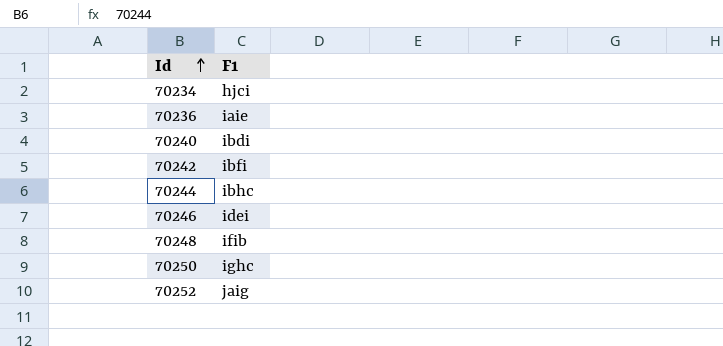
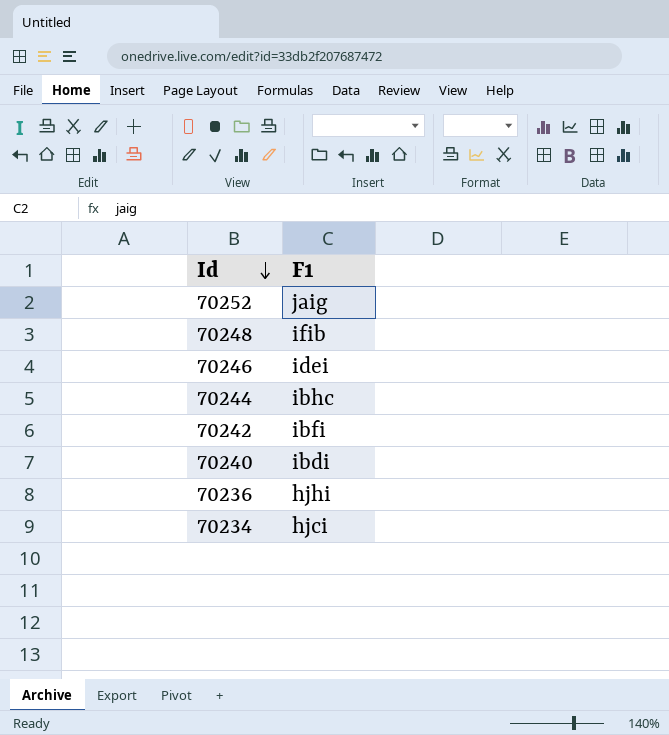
row order: Id ascending -> Id descending
row 70250: ighc -> none
70236 | F1: iaie -> hjhi

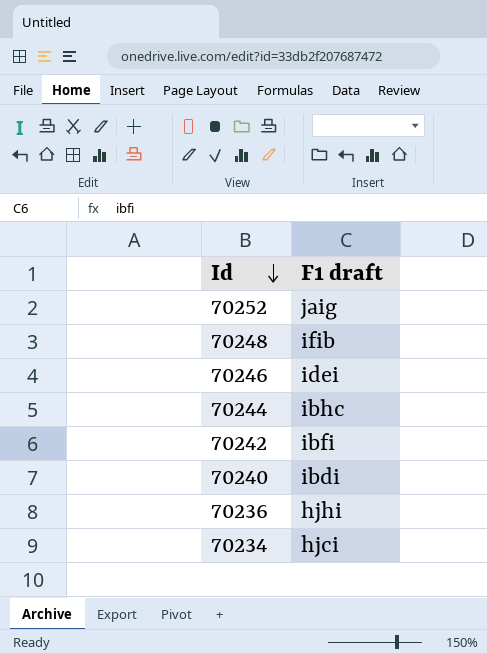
column name: F1 -> F1 draft

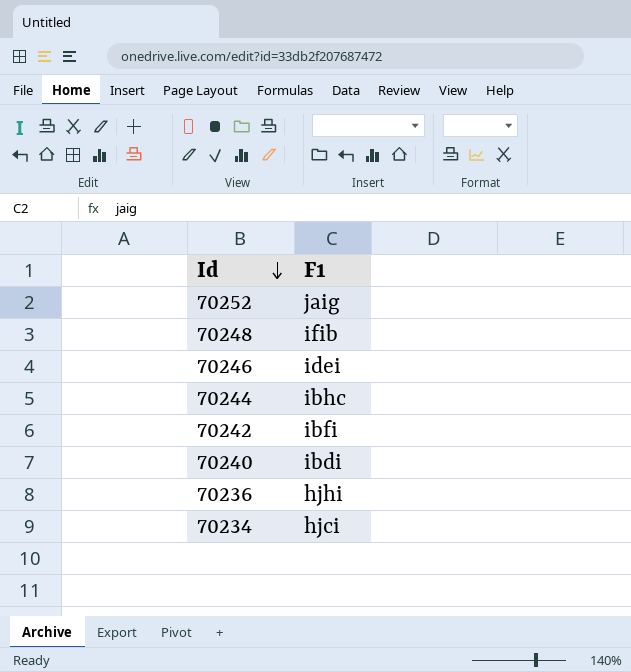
column name: F1 draft -> F1

